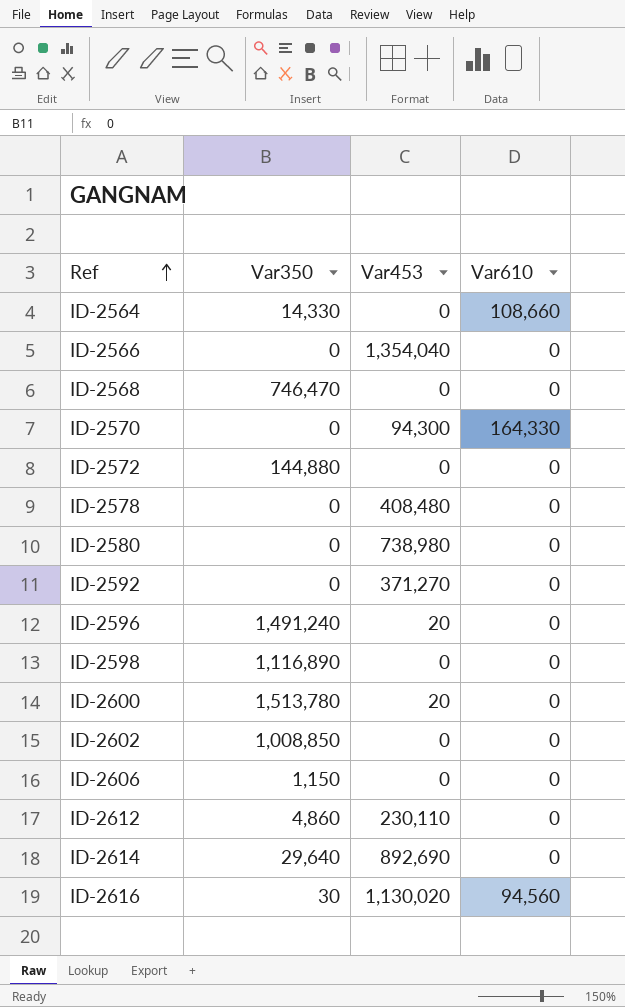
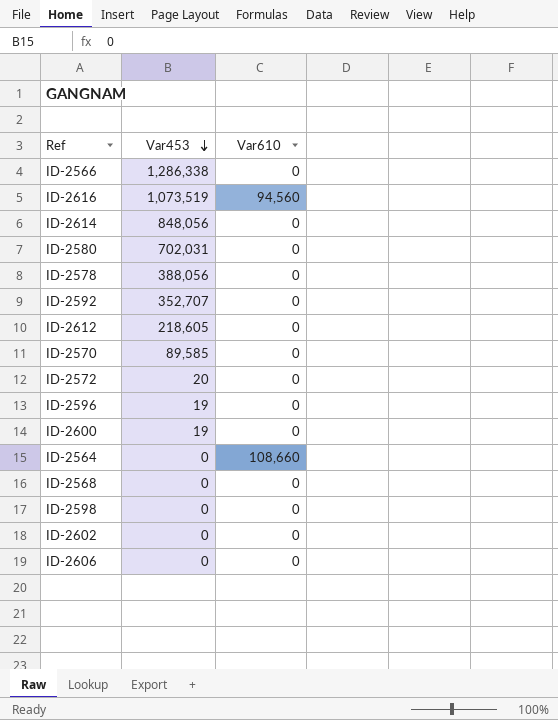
row order: Ref ascending -> Var453 descending
column Var350 | position: 2 -> none
ID-2566 | Var453: 1,354,040 -> 1,286,338
ID-2616 | Var453: 1,130,020 -> 1,073,519
ID-2614 | Var453: 892,690 -> 848,056
ID-2580 | Var453: 738,980 -> 702,031
ID-2578 | Var453: 408,480 -> 388,056
ID-2592 | Var453: 371,270 -> 352,707
ID-2612 | Var453: 230,110 -> 218,605
ID-2570 | Var453: 94,300 -> 89,585
ID-2570 | Var610: 164,330 -> 0
ID-2572 | Var453: 0 -> 20
ID-2596 | Var453: 20 -> 19
ID-2600 | Var453: 20 -> 19

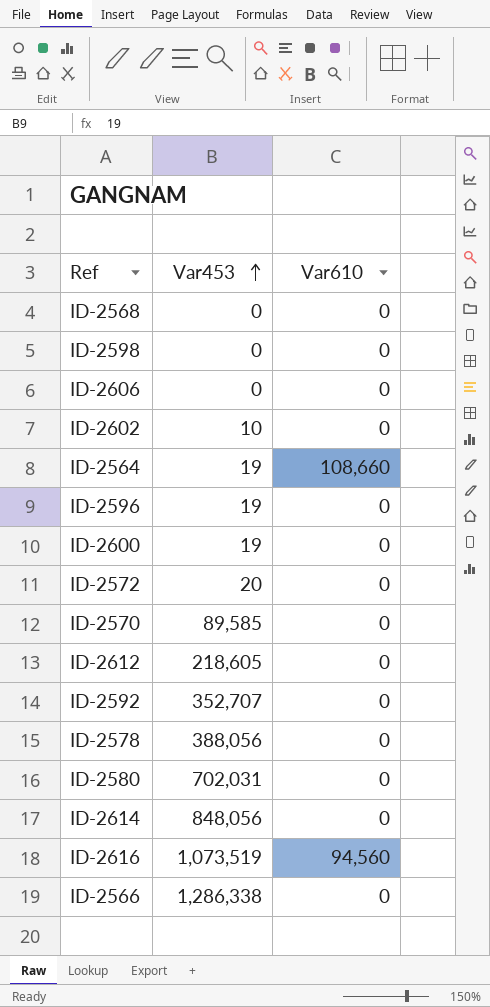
row order: Var453 descending -> Var453 ascending
ID-2602 | Var453: 0 -> 10
ID-2564 | Var453: 0 -> 19

